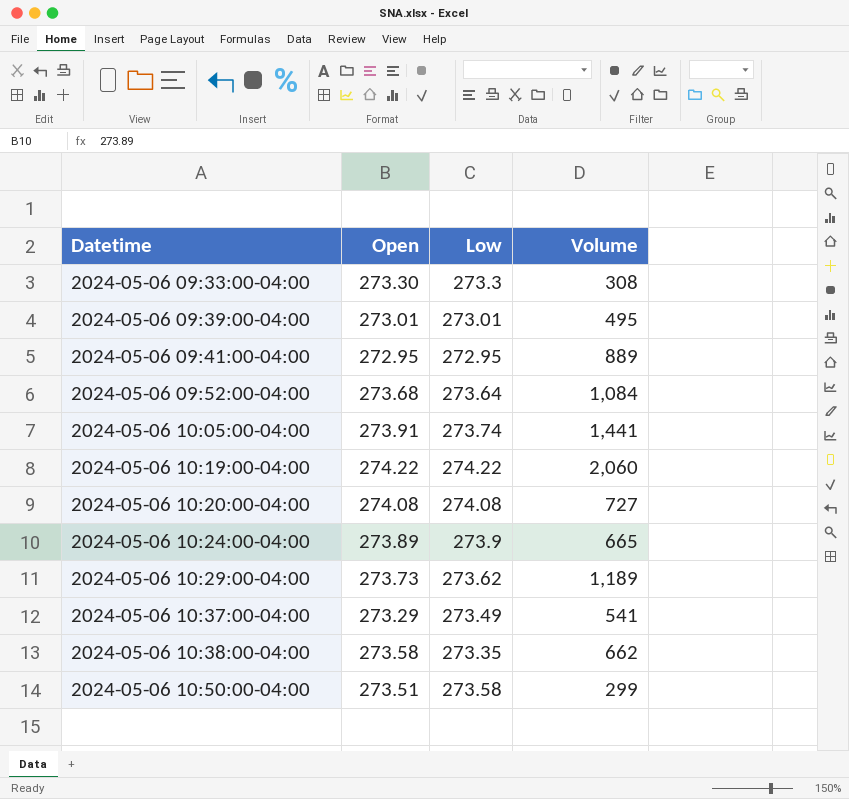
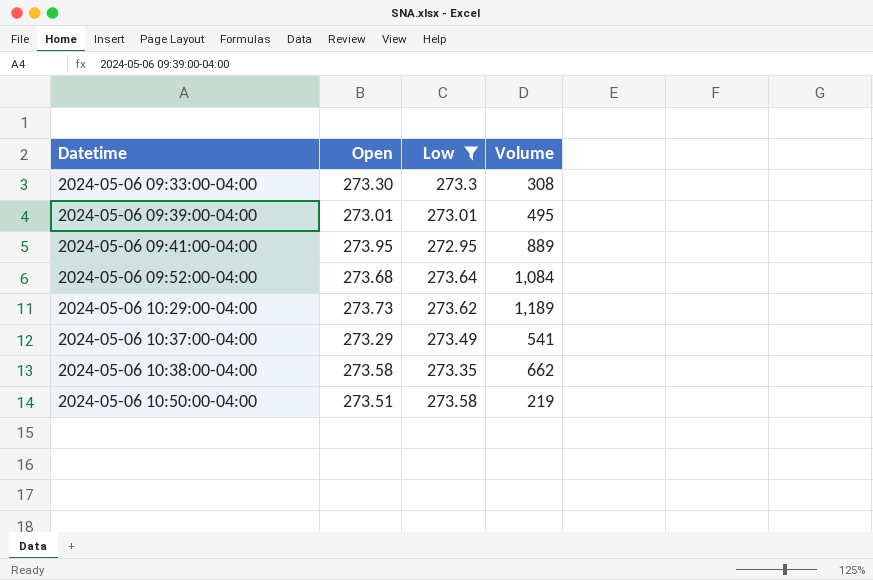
filter: none -> Low <= 273.64
2024-05-06 09:41:00-04:00 | Open: 272.95 -> 273.95
2024-05-06 10:50:00-04:00 | Volume: 299 -> 219

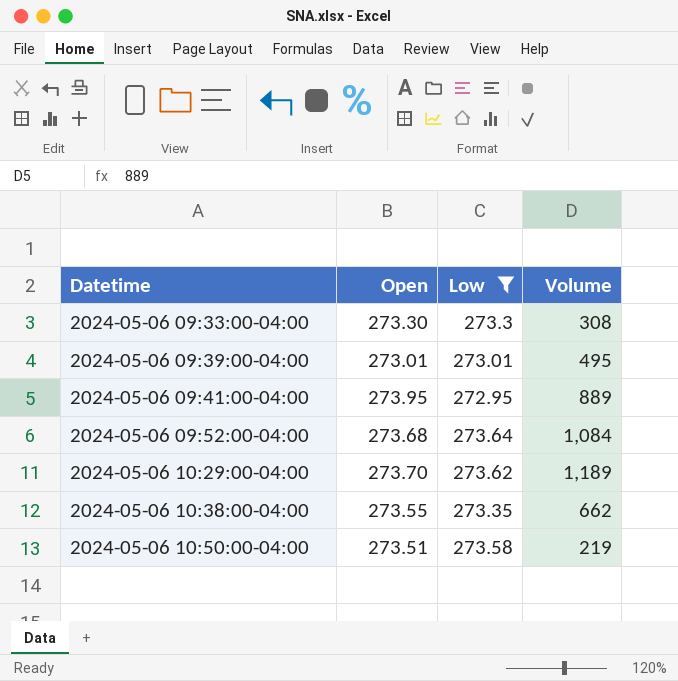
row 2024-05-06 10:37:00-04:00: 273.29 | 273.49 | 541 -> none
2024-05-06 10:29:00-04:00 | Open: 273.73 -> 273.70
2024-05-06 10:38:00-04:00 | Open: 273.58 -> 273.55

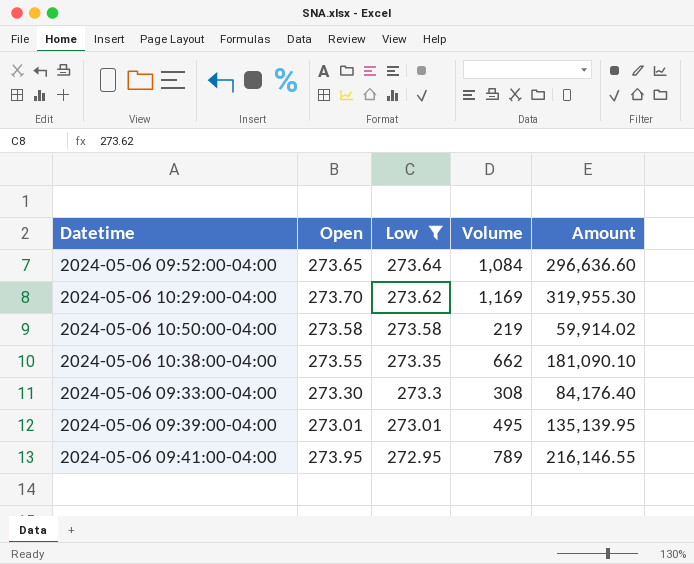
row order: Datetime ascending -> Low descending
column Amount | formula: none -> [Open] * [Volume]
2024-05-06 09:52:00-04:00 | Open: 273.68 -> 273.65
2024-05-06 10:29:00-04:00 | Volume: 1,189 -> 1,169
2024-05-06 10:50:00-04:00 | Open: 273.51 -> 273.58
2024-05-06 09:41:00-04:00 | Volume: 889 -> 789

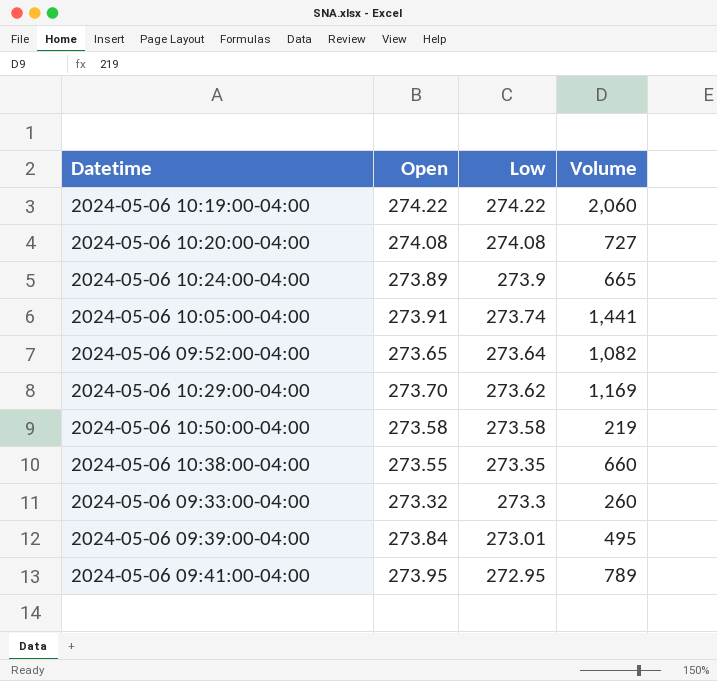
filter: Low <= 273.64 -> none
column Amount | formula: [Open] * [Volume] -> none
2024-05-06 09:52:00-04:00 | Volume: 1,084 -> 1,082
2024-05-06 10:38:00-04:00 | Volume: 662 -> 660
2024-05-06 09:33:00-04:00 | Open: 273.30 -> 273.32
2024-05-06 09:33:00-04:00 | Volume: 308 -> 260
2024-05-06 09:39:00-04:00 | Open: 273.01 -> 273.84

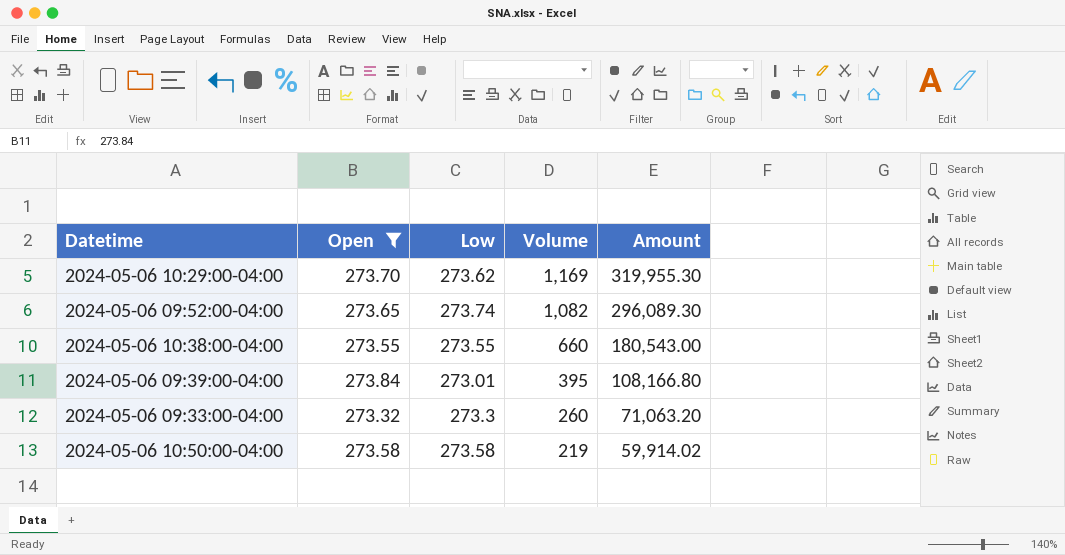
filter: none -> Open <= 273.84
row order: Low descending -> Volume descending
column Amount | formula: none -> [Open] * [Volume]
2024-05-06 09:52:00-04:00 | Low: 273.64 -> 273.74
2024-05-06 10:38:00-04:00 | Low: 273.35 -> 273.55
2024-05-06 09:39:00-04:00 | Volume: 495 -> 395

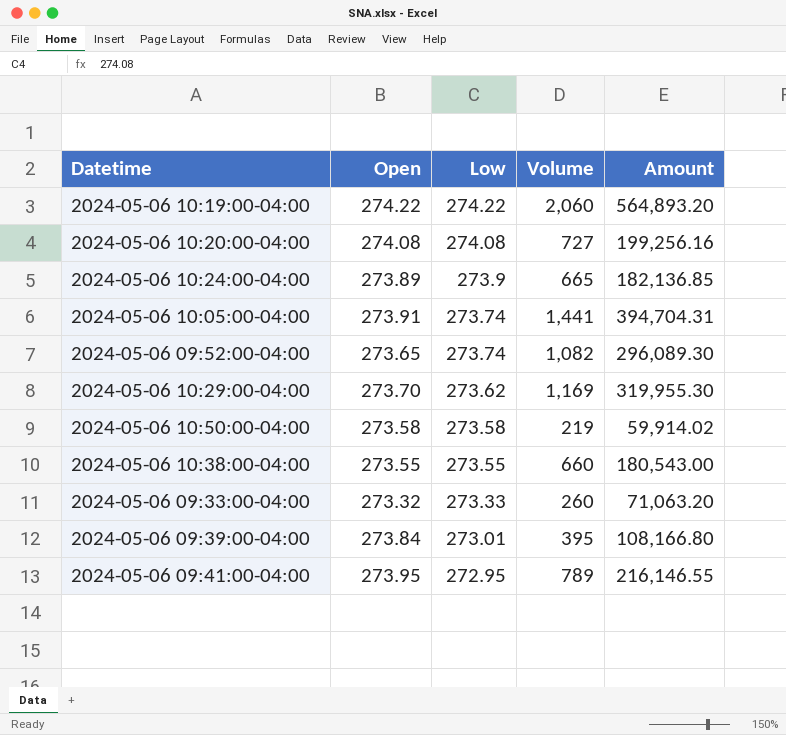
filter: Open <= 273.84 -> none
row order: Volume descending -> Low descending
2024-05-06 09:33:00-04:00 | Low: 273.3 -> 273.33

